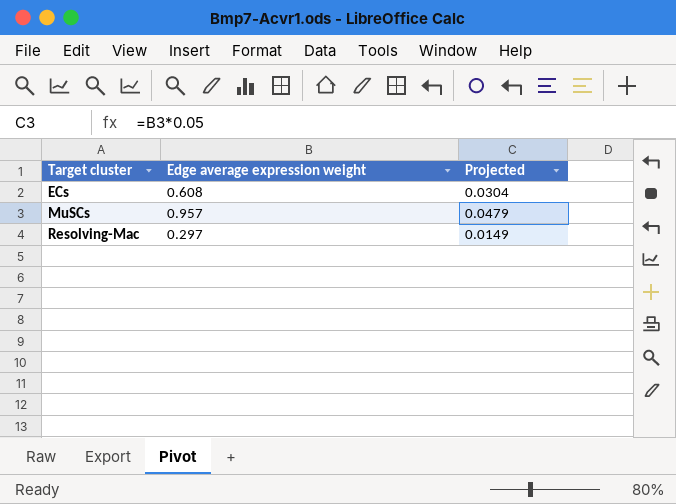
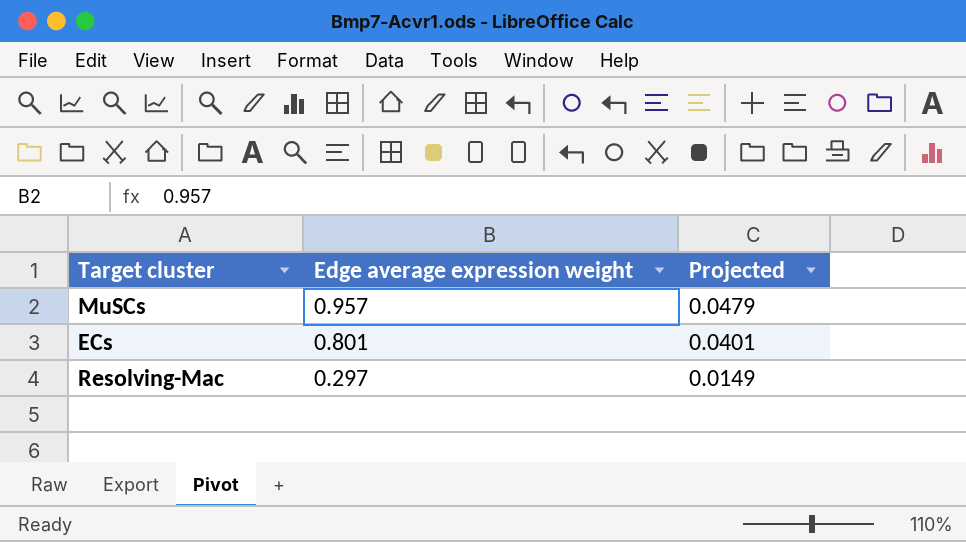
row order: Target cluster ascending -> Edge average expression weight descending
ECs | Edge average expression weight: 0.608 -> 0.801
ECs | Projected: 0.0304 -> 0.0401

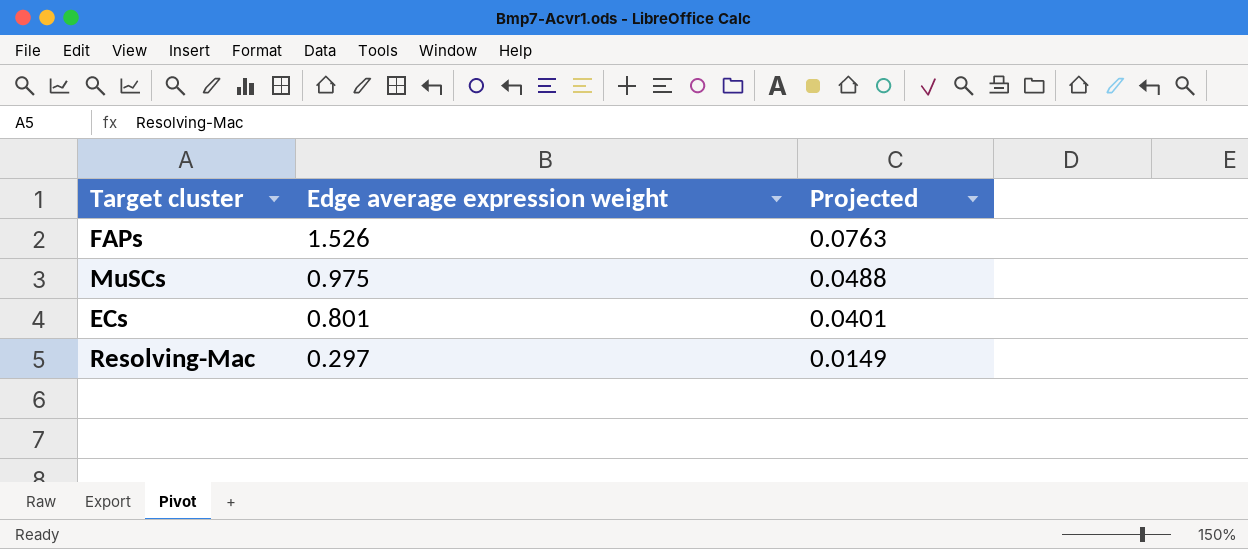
row FAPs: none -> 1.526 | 0.0763
MuSCs | Edge average expression weight: 0.957 -> 0.975
MuSCs | Projected: 0.0479 -> 0.0488

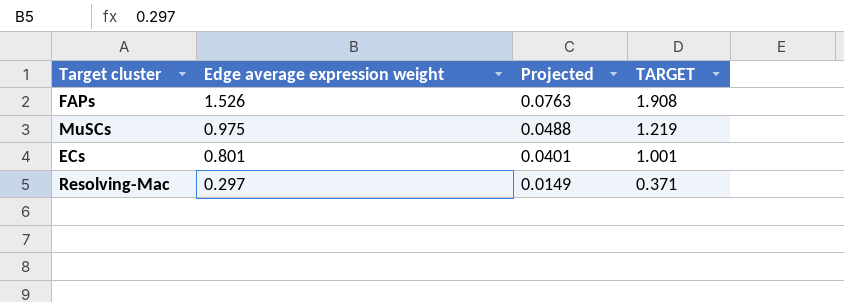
column TARGET | formula: none -> [Edge average expression weight] * 1.25

